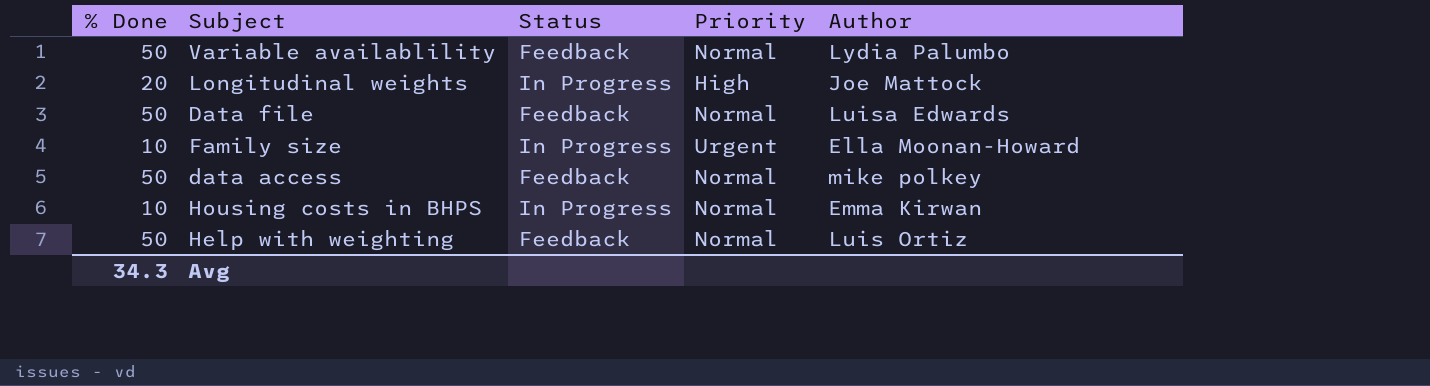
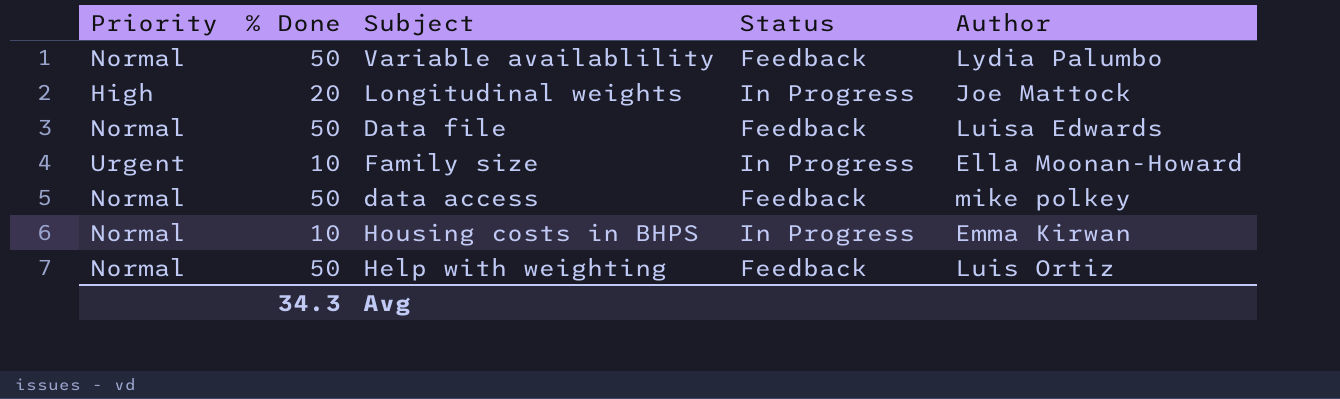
column Priority | position: 4 -> 1

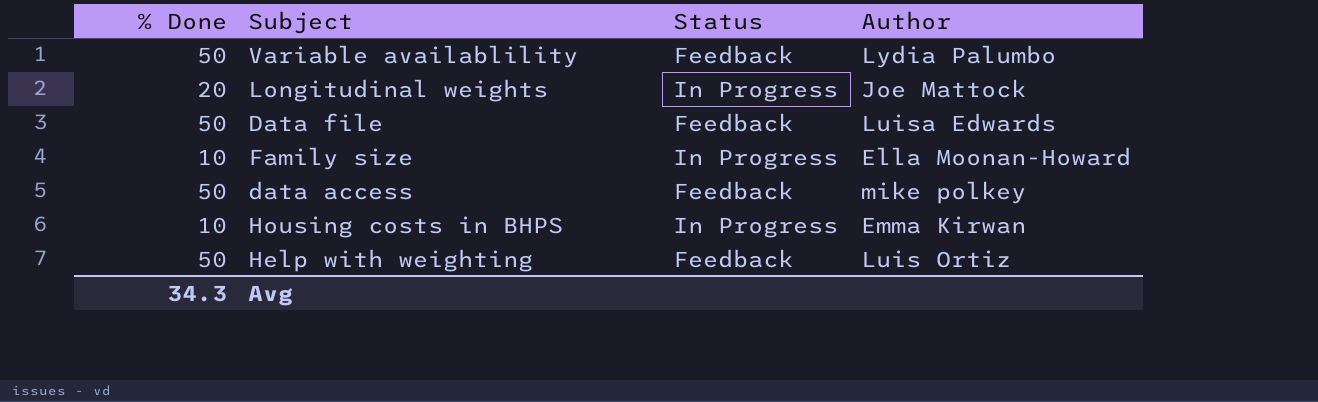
column Priority | position: 1 -> none

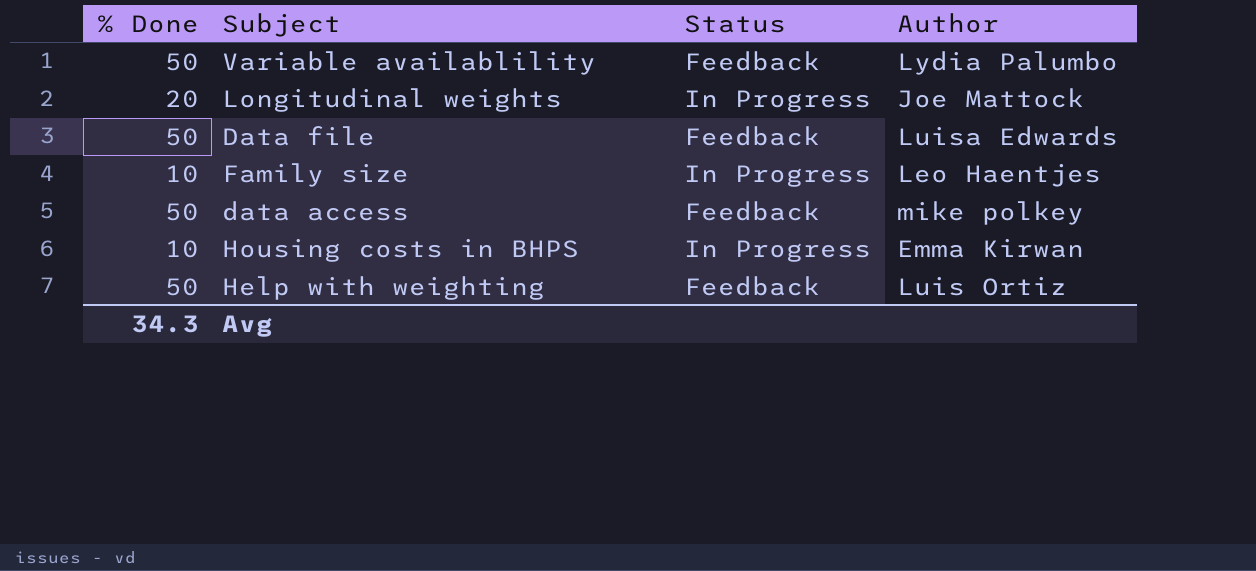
Family size | Author: Ella Moonan-Howard -> Leo Haentjes

